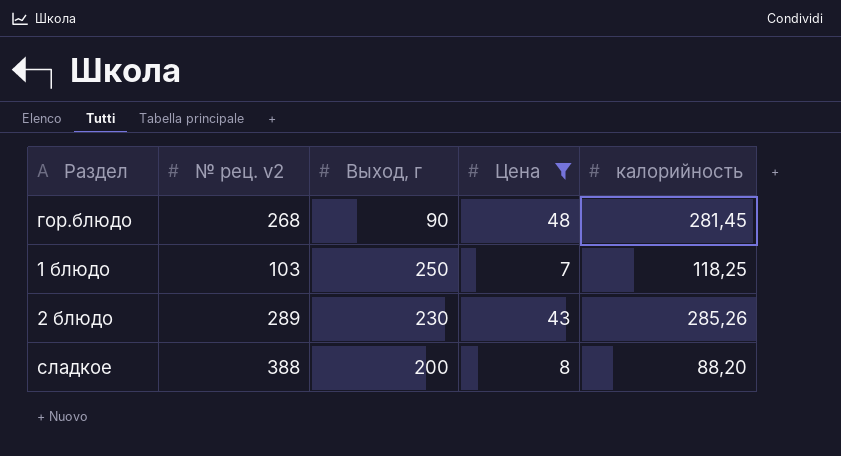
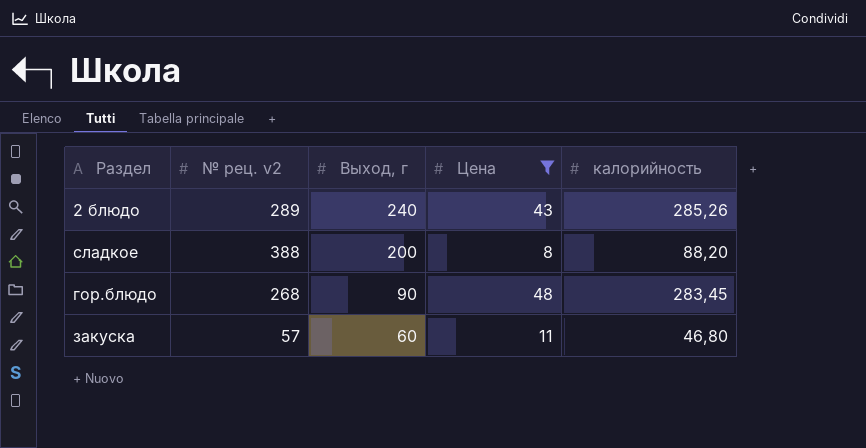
row order: none -> Выход, г descending
row 1 блюдо: 103 | 250 | 7 | 118,25 -> none
2 блюдо | Выход, г: 230 -> 240
гор.блюдо | калорийность: 281,45 -> 283,45
row закуска: none -> 57 | 60 | 11 | 46,80

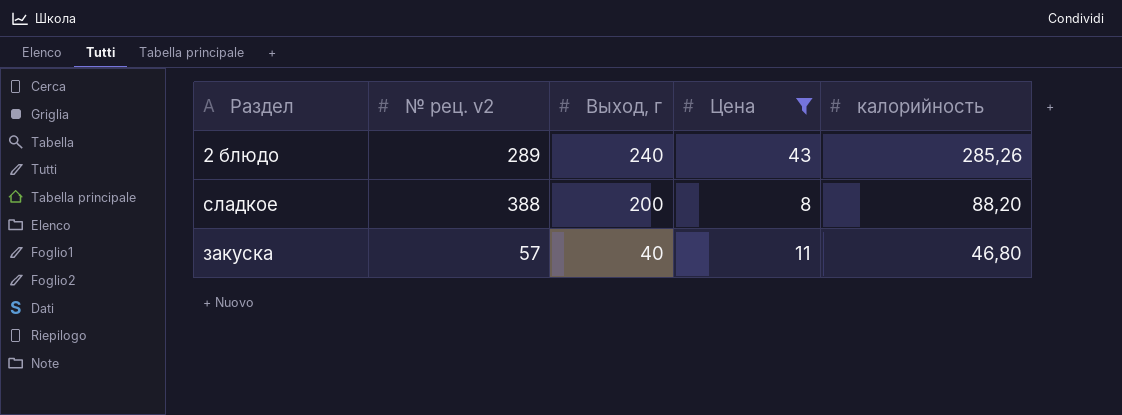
row гор.блюдо: 268 | 90 | 48 | 283,45 -> none
закуска | Выход, г: 60 -> 40

